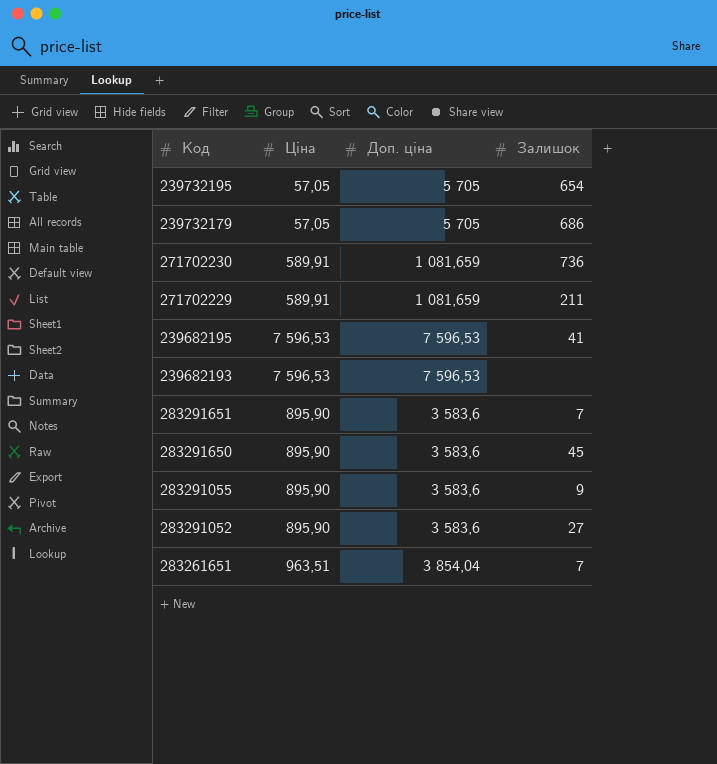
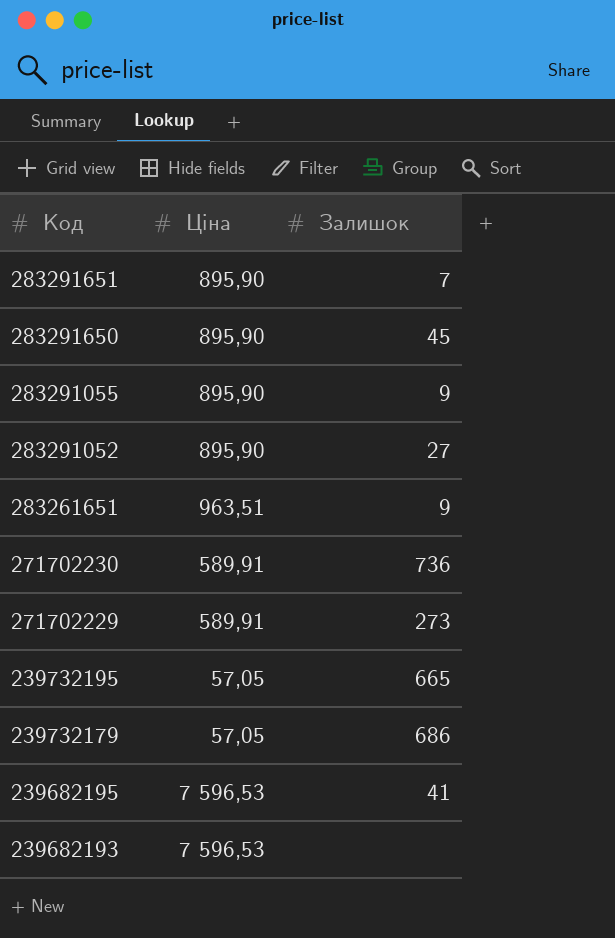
row order: none -> Код descending
column Доп. ціна | position: 3 -> none
283261651 | Залишок: 7 -> 9
271702229 | Залишок: 211 -> 273
239732195 | Залишок: 654 -> 665

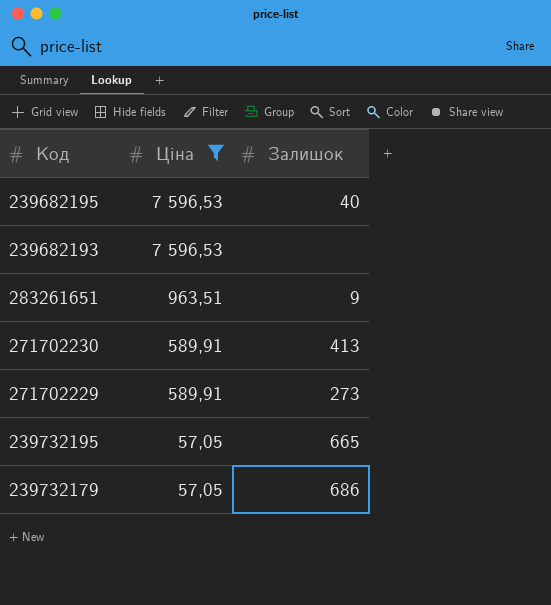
filter: none -> Ціна != 895,90
row order: Код descending -> Ціна descending
239682195 | Залишок: 41 -> 40
271702230 | Залишок: 736 -> 413

